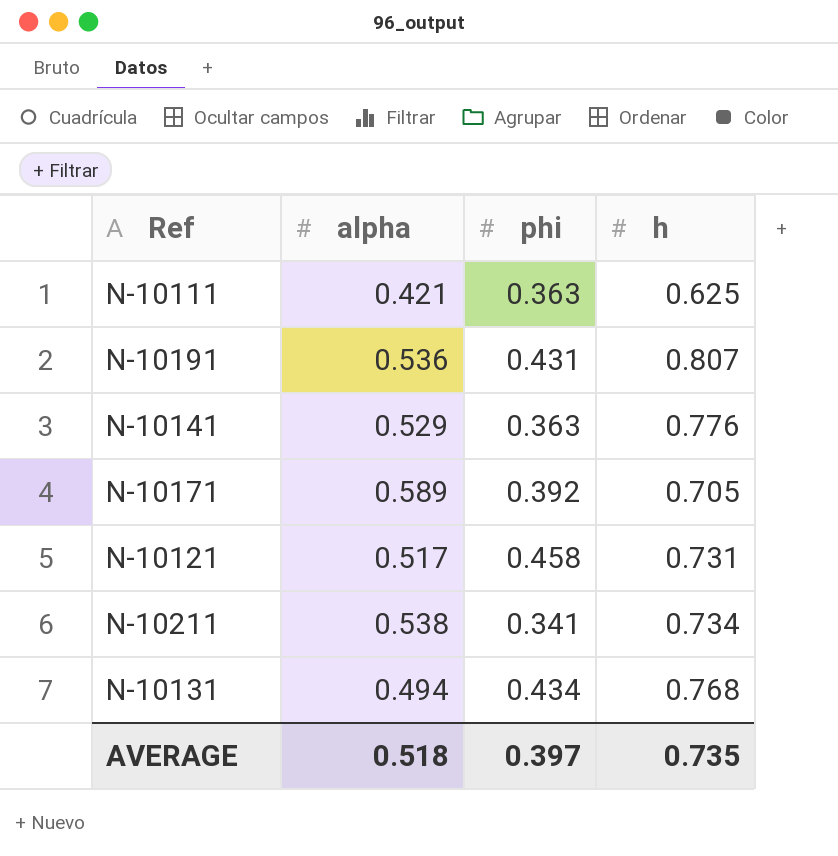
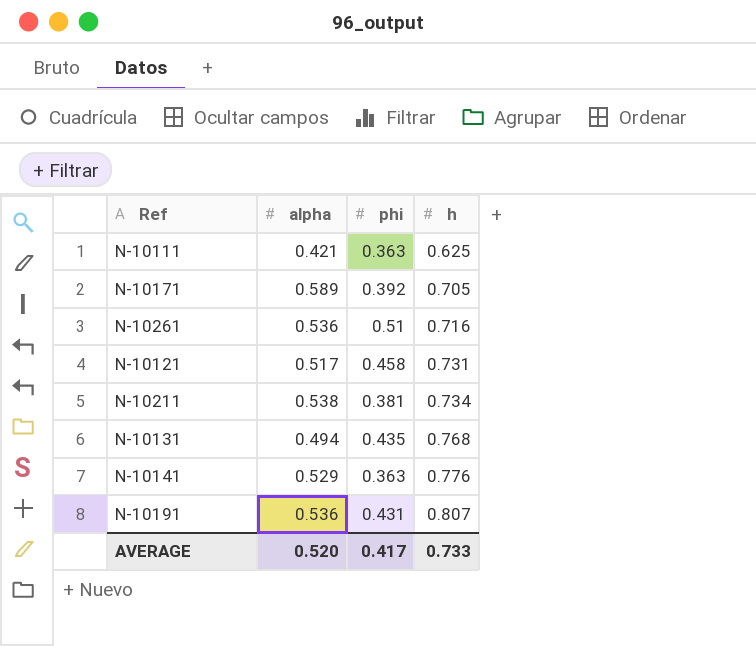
row order: none -> h ascending
row N-10261: none -> 0.536 | 0.51 | 0.716
N-10211 | phi: 0.341 -> 0.381
N-10131 | phi: 0.434 -> 0.435
AVERAGE | alpha: 0.518 -> 0.520
AVERAGE | phi: 0.397 -> 0.417
AVERAGE | h: 0.735 -> 0.733

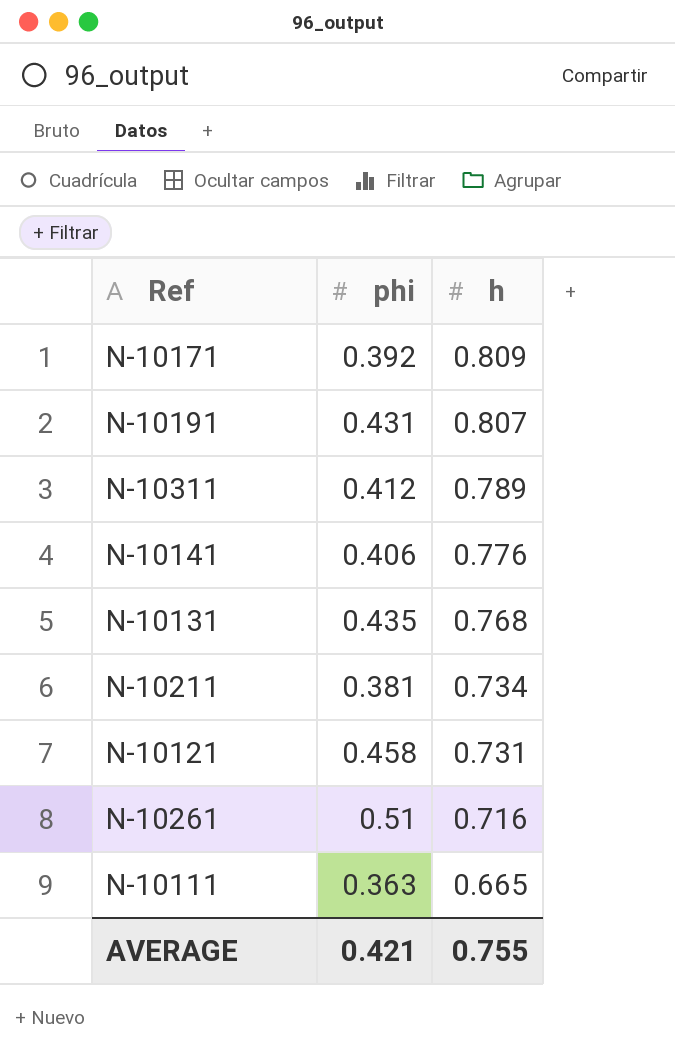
row order: h ascending -> h descending
column alpha | position: 2 -> none
N-10171 | h: 0.705 -> 0.809
row N-10311: none -> 0.412 | 0.789
N-10141 | phi: 0.363 -> 0.406
N-10111 | h: 0.625 -> 0.665
AVERAGE | phi: 0.417 -> 0.421
AVERAGE | h: 0.733 -> 0.755

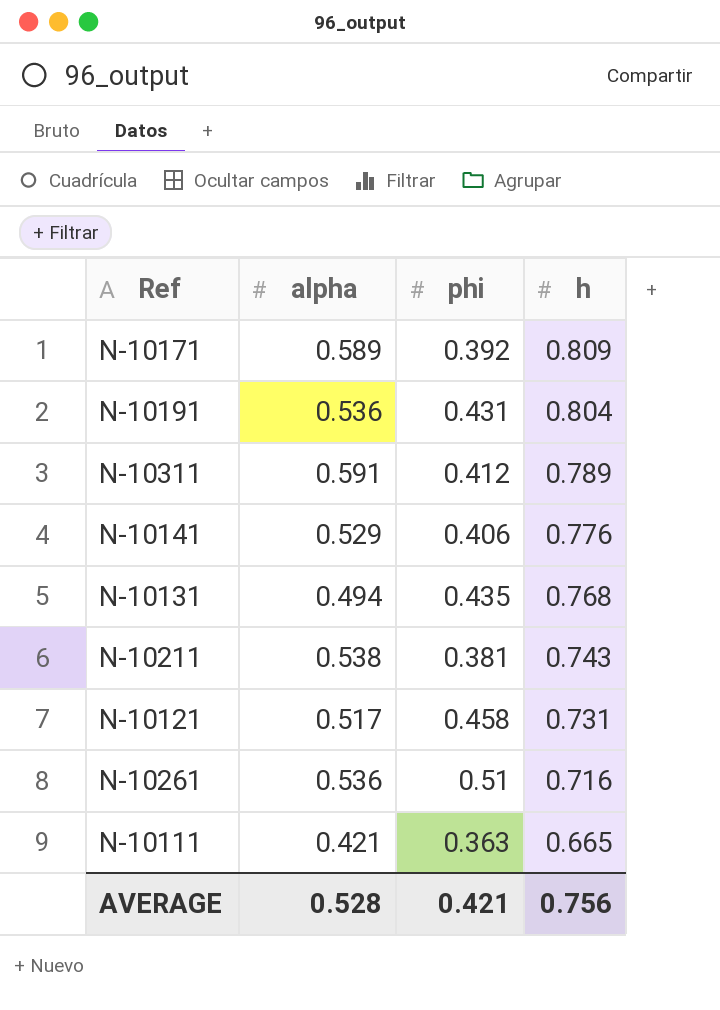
column alpha | position: none -> 2
N-10191 | h: 0.807 -> 0.804
N-10211 | h: 0.734 -> 0.743
AVERAGE | h: 0.755 -> 0.756

